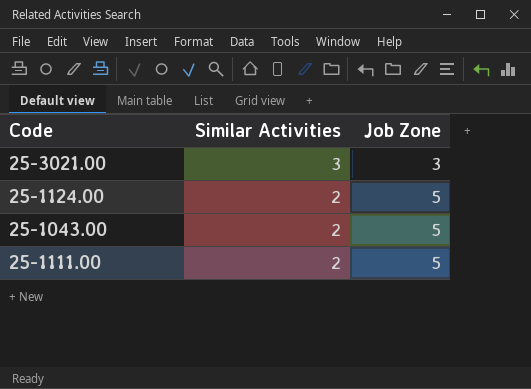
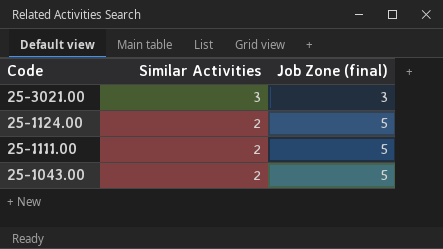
row order: Similar Activities descending -> Code descending
column name: Job Zone -> Job Zone (final)

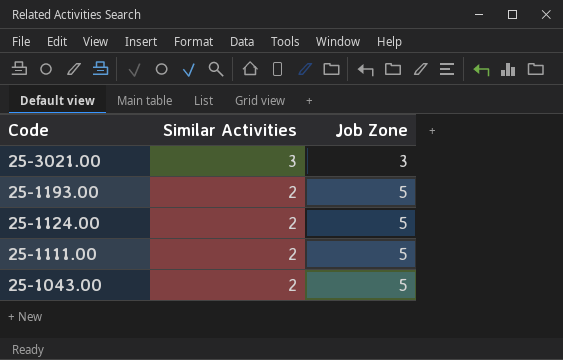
column name: Job Zone (final) -> Job Zone
row 25-1193.00: none -> 2 | 5

